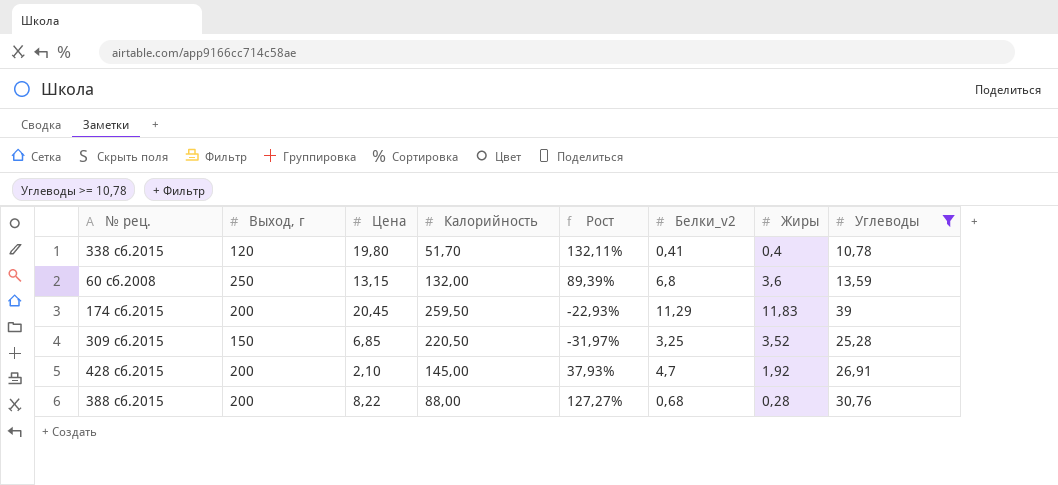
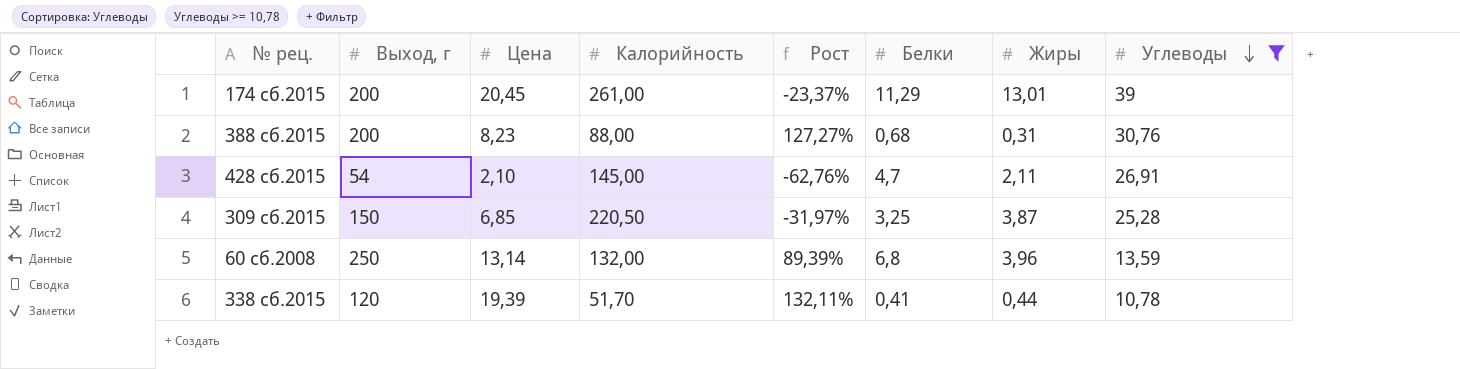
row order: none -> Углеводы descending
column name: Белки_v2 -> Белки
174 сб.2015 | Калорийность: 259,50 -> 261,00
174 сб.2015 | Рост: -22,93% -> -23,37%
174 сб.2015 | Жиры: 11,83 -> 13,01
388 сб.2015 | Цена: 8,22 -> 8,23
388 сб.2015 | Жиры: 0,28 -> 0,31
428 сб.2015 | Выход, г: 200 -> 54
428 сб.2015 | Рост: 37,93% -> -62,76%
428 сб.2015 | Жиры: 1,92 -> 2,11
309 сб.2015 | Жиры: 3,52 -> 3,87
60 сб.2008 | Цена: 13,15 -> 13,14
60 сб.2008 | Жиры: 3,6 -> 3,96
338 сб.2015 | Цена: 19,80 -> 19,39
338 сб.2015 | Жиры: 0,4 -> 0,44

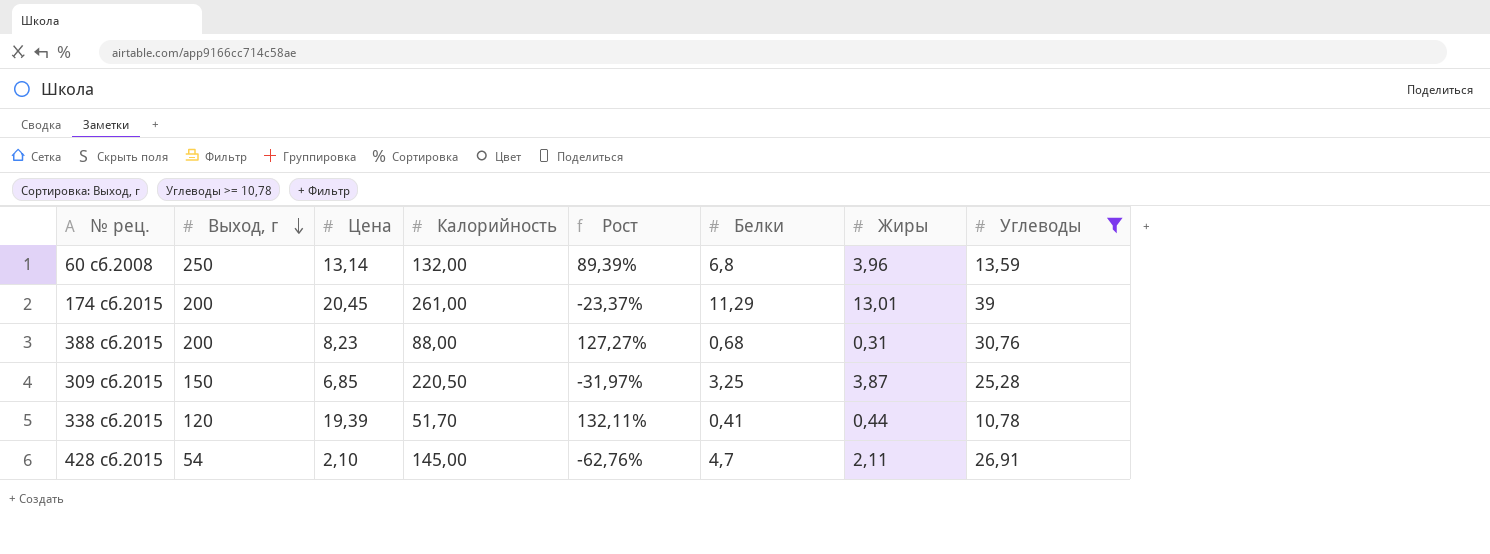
row order: Углеводы descending -> Выход, г descending

